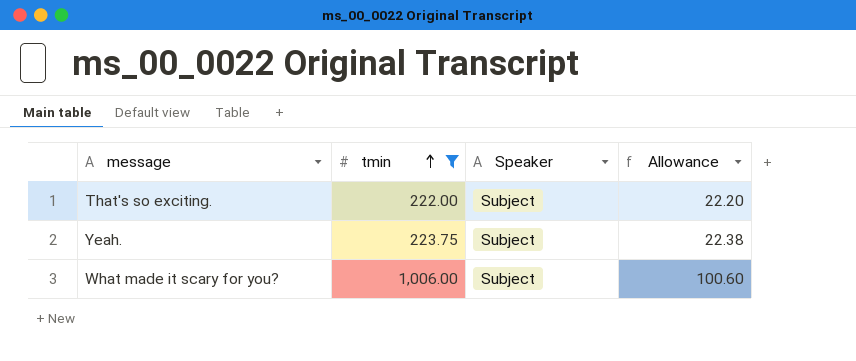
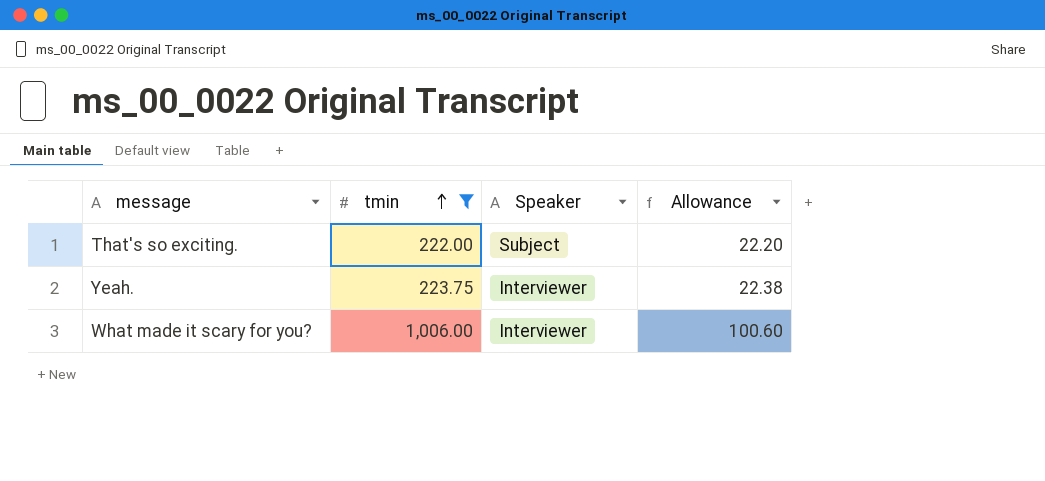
Yeah. | Speaker: Subject -> Interviewer
What made it scary for you? | Speaker: Subject -> Interviewer

